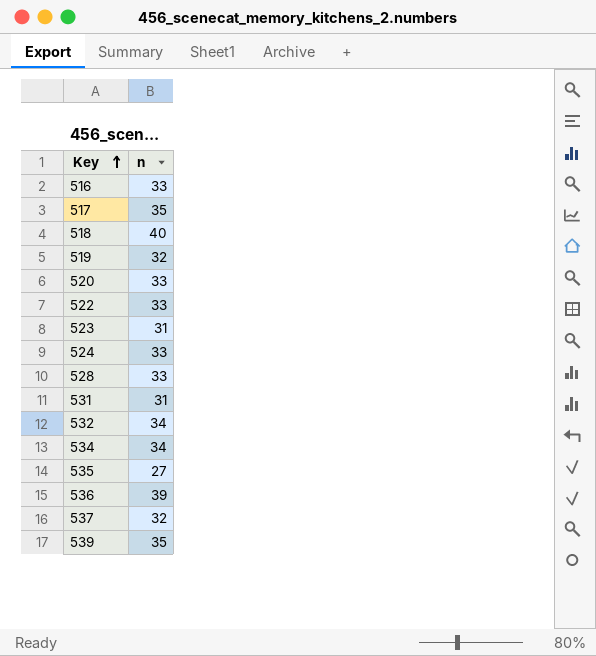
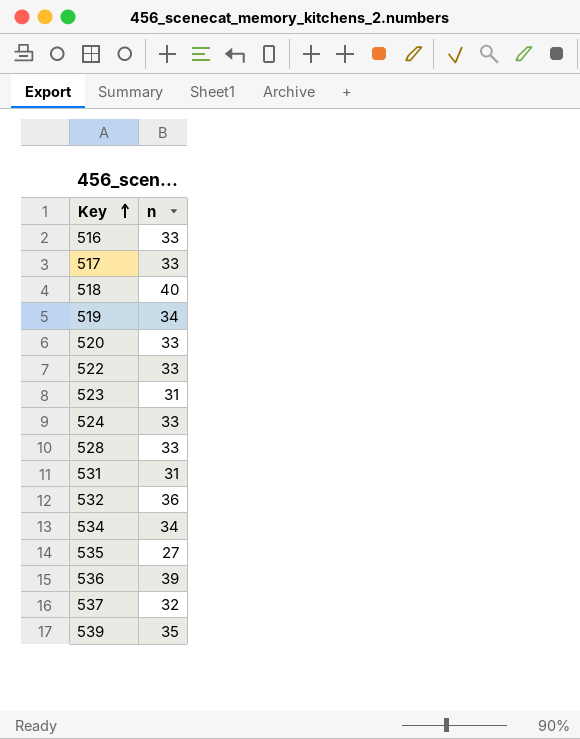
517 | n: 35 -> 33
519 | n: 32 -> 34
532 | n: 34 -> 36

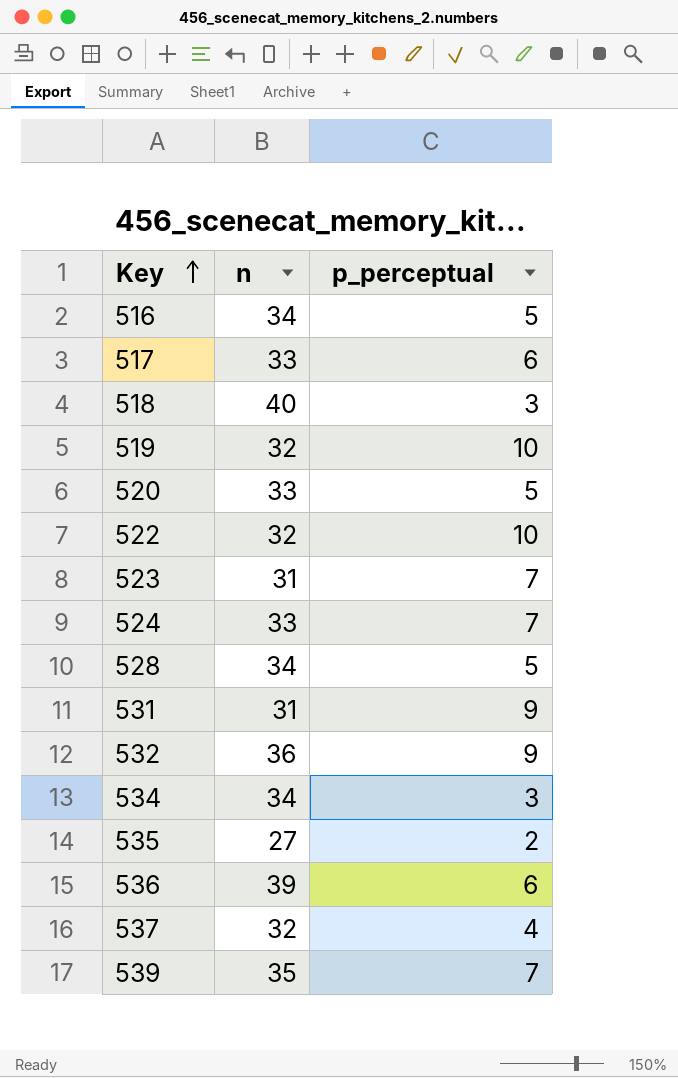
column p_perceptual | position: none -> 3
516 | n: 33 -> 34
519 | n: 34 -> 32
522 | n: 33 -> 32
528 | n: 33 -> 34

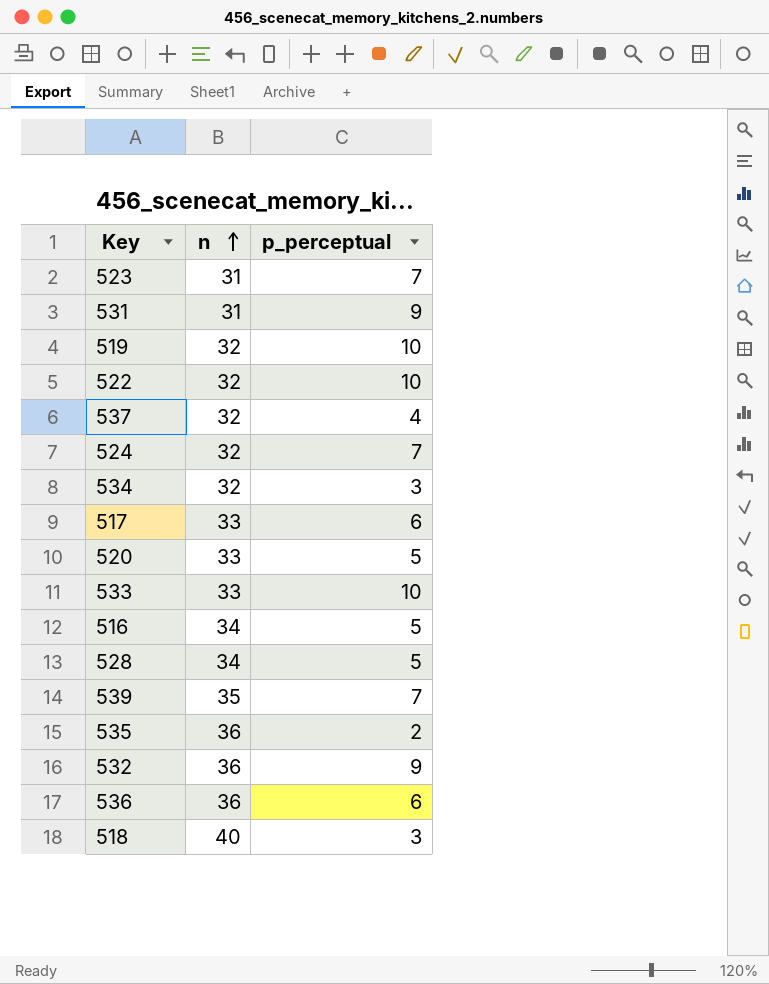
row order: Key ascending -> n ascending
524 | n: 33 -> 32
534 | n: 34 -> 32
row 533: none -> 33 | 10
535 | n: 27 -> 36
536 | n: 39 -> 36

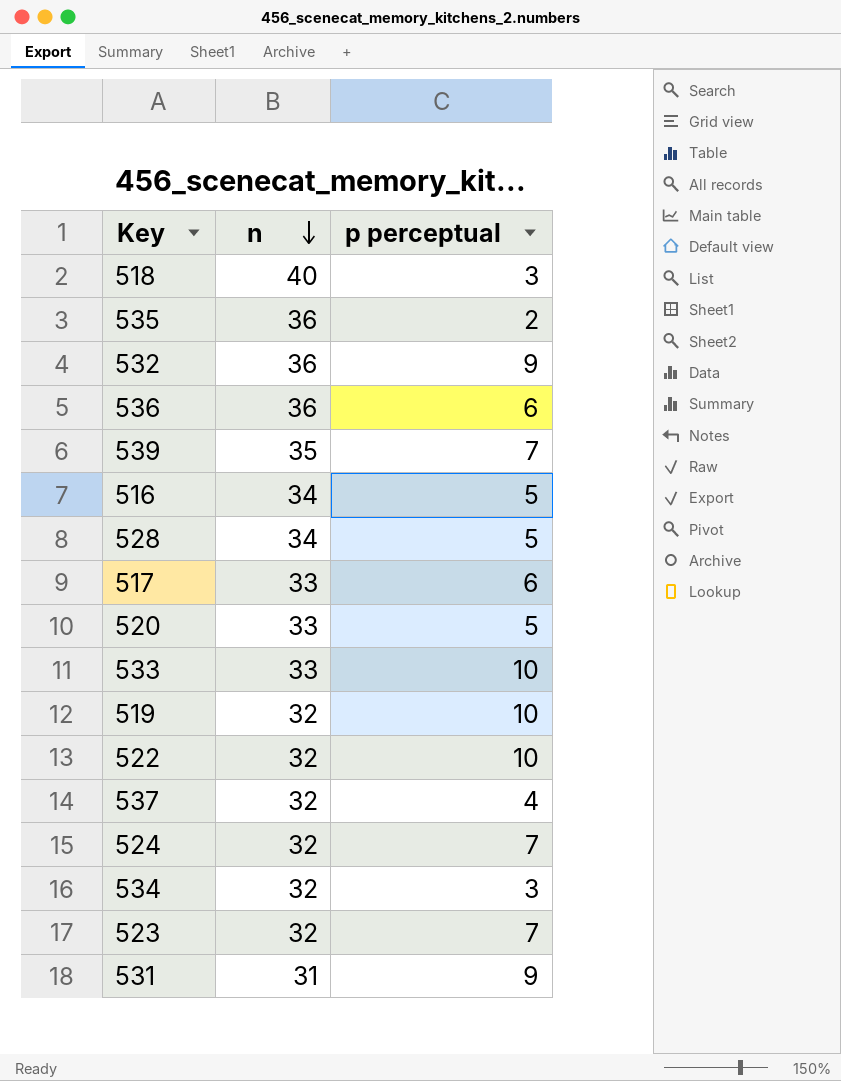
row order: n ascending -> n descending
column name: p_perceptual -> p perceptual
523 | n: 31 -> 32

